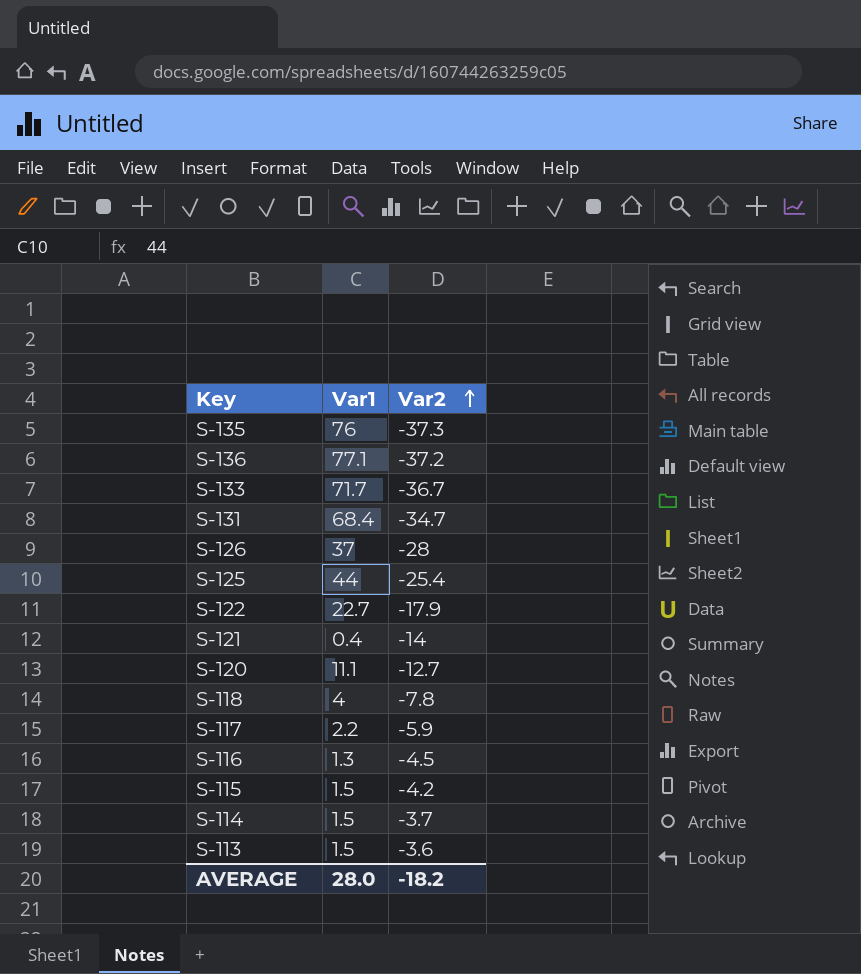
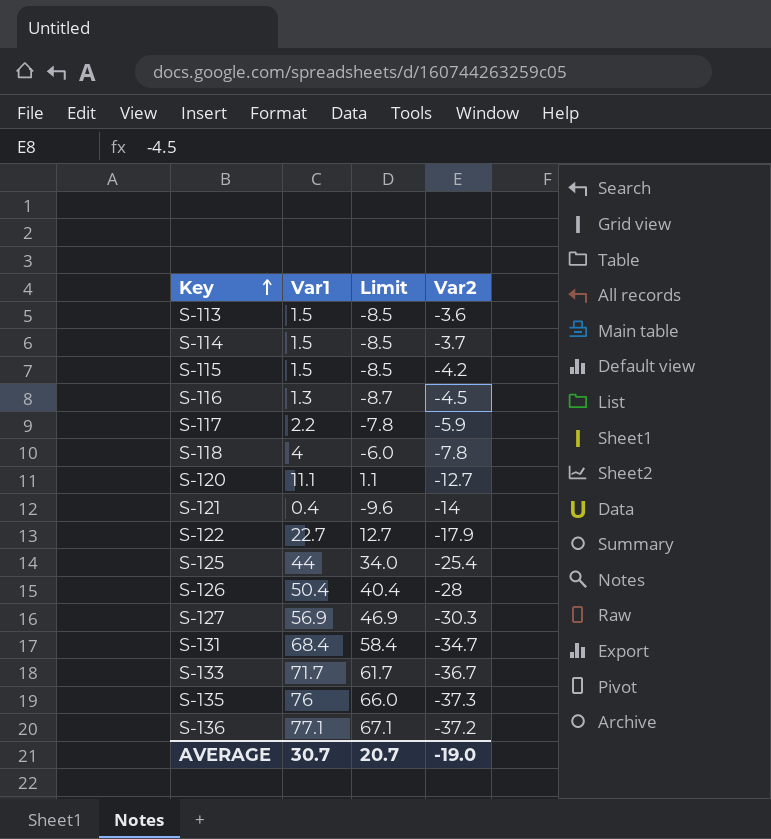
row order: Var2 ascending -> Key ascending
column Limit | formula: none -> [Var1] - 10
S-126 | Var1: 37 -> 50.4
row S-127: none -> 56.9 | 46.9 | -30.3
AVERAGE | Var1: 28.0 -> 30.7
AVERAGE | Var2: -18.2 -> -19.0

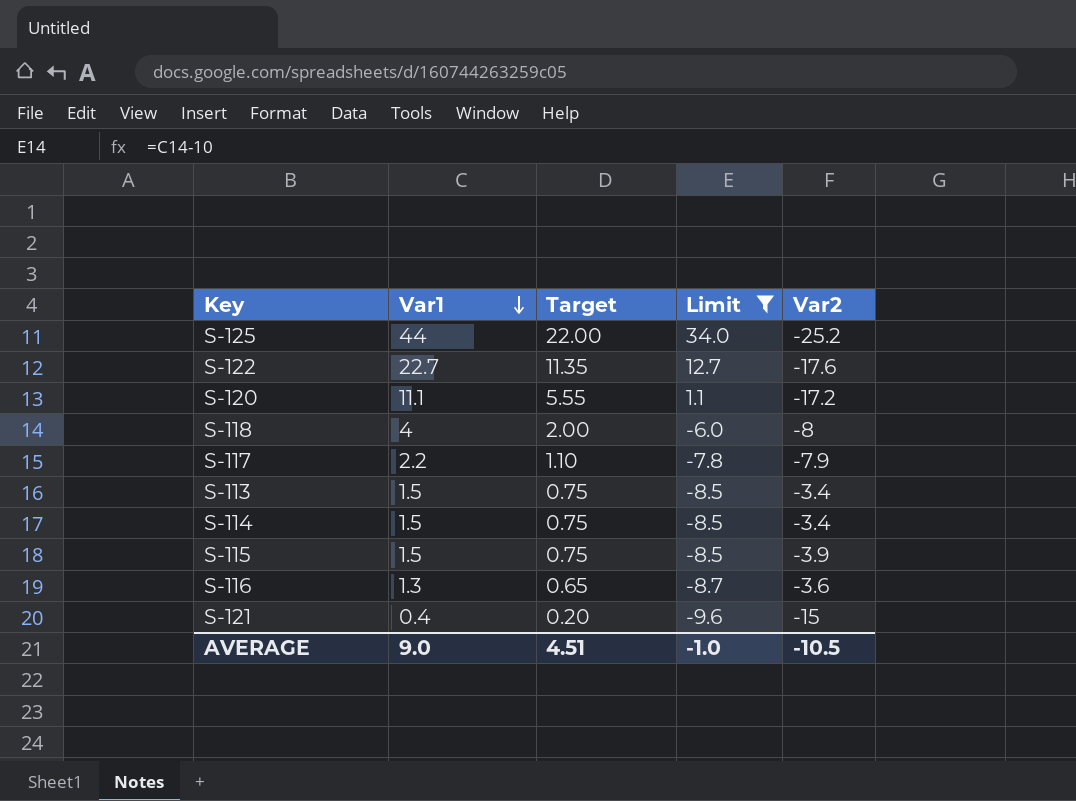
filter: none -> Limit <= 34.0
row order: Key ascending -> Var1 descending
column Target | formula: none -> [Var1] * 0.5
S-125 | Var2: -25.4 -> -25.2
S-122 | Var2: -17.9 -> -17.6
S-120 | Var2: -12.7 -> -17.2
S-118 | Var2: -7.8 -> -8
S-117 | Var2: -5.9 -> -7.9
S-113 | Var2: -3.6 -> -3.4
S-114 | Var2: -3.7 -> -3.4
S-115 | Var2: -4.2 -> -3.9
S-116 | Var2: -4.5 -> -3.6
S-121 | Var2: -14 -> -15
AVERAGE | Var1: 30.7 -> 9.0
AVERAGE | Limit: 20.7 -> -1.0
AVERAGE | Var2: -19.0 -> -10.5

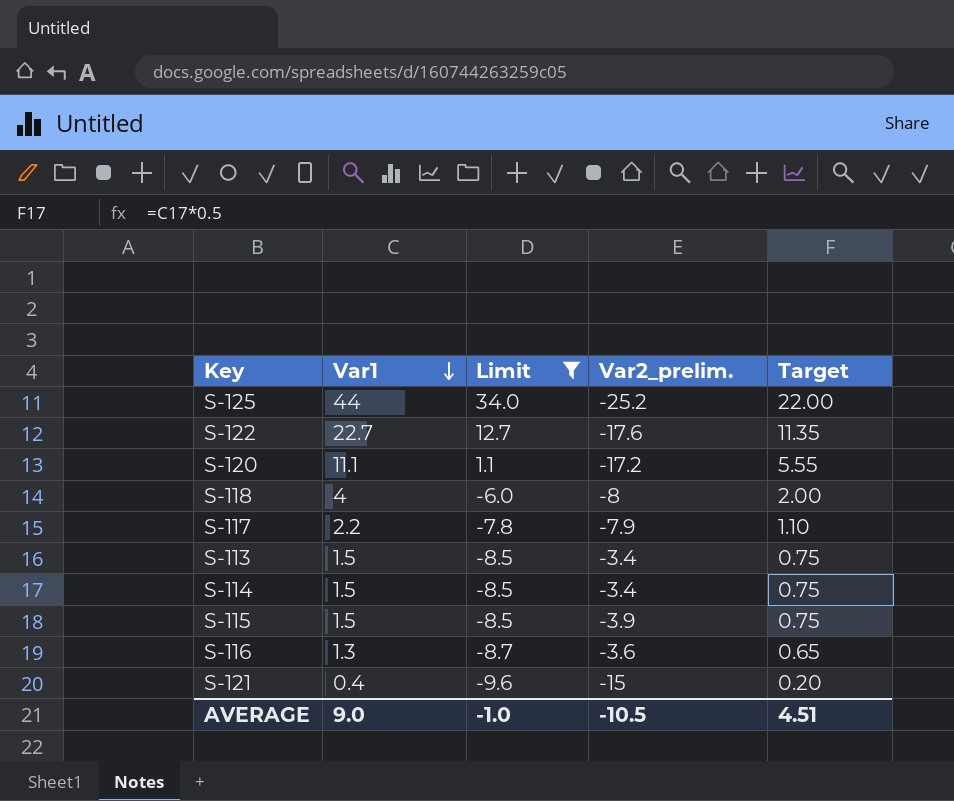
column name: Var2 -> Var2_prelim.
column Target | position: 3 -> 5

